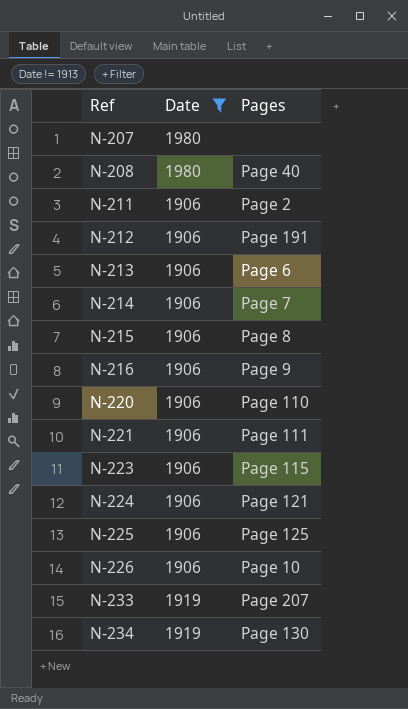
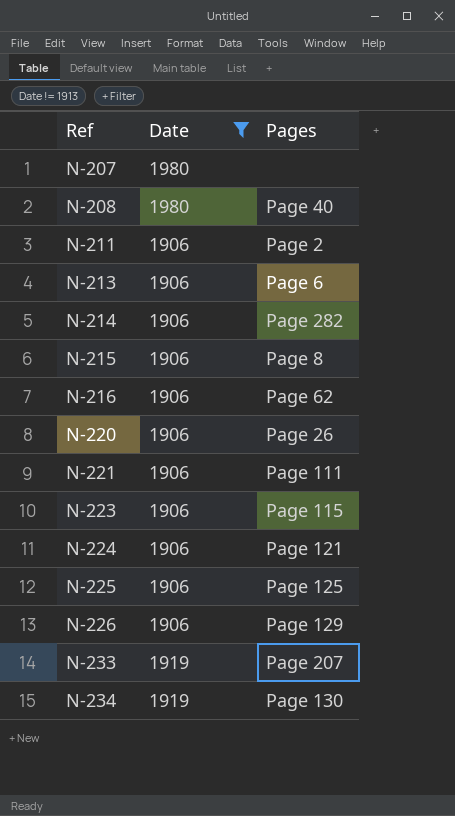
row N-212: 1906 | Page 191 -> none
N-214 | Pages: Page 7 -> Page 282
N-216 | Pages: Page 9 -> Page 62
N-220 | Pages: Page 110 -> Page 26
N-226 | Pages: Page 10 -> Page 129

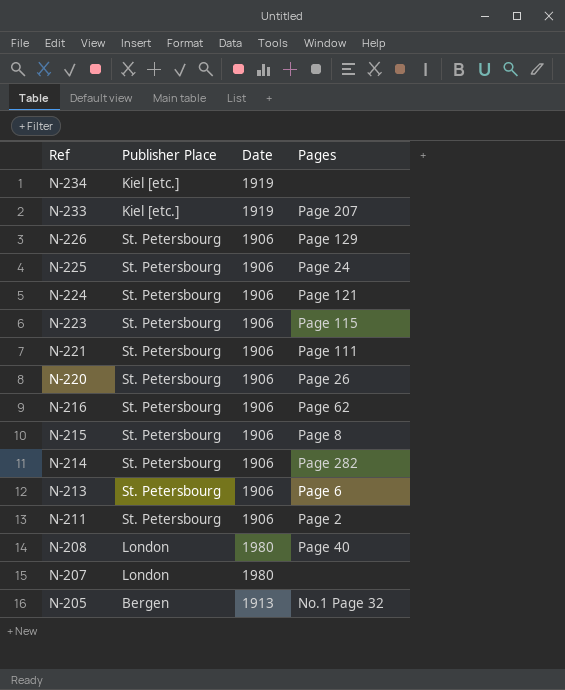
filter: Date != 1913 -> none
row order: Ref ascending -> Ref descending
column Publisher Place | position: none -> 2
N-234 | Pages: Page 130 -> none
N-225 | Pages: Page 125 -> Page 24

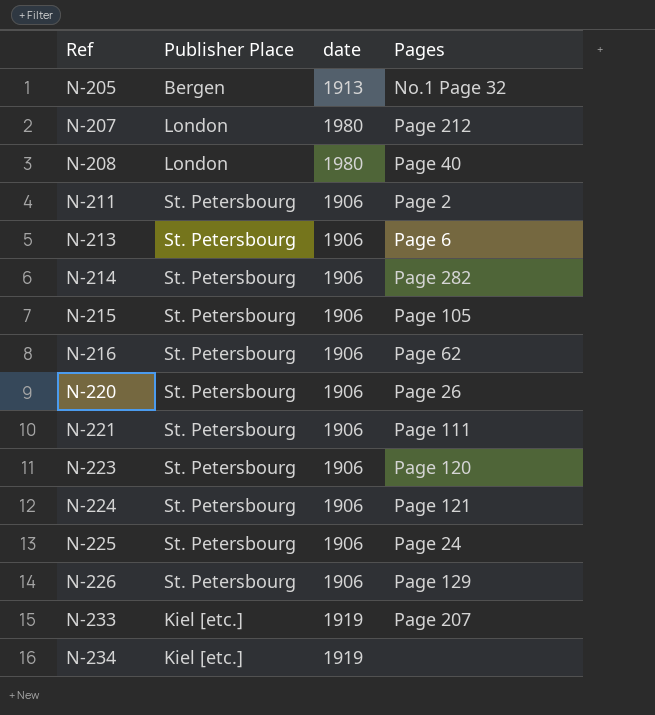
row order: Ref descending -> Ref ascending
column name: Date -> date
N-207 | Pages: none -> Page 212
N-215 | Pages: Page 8 -> Page 105
N-223 | Pages: Page 115 -> Page 120

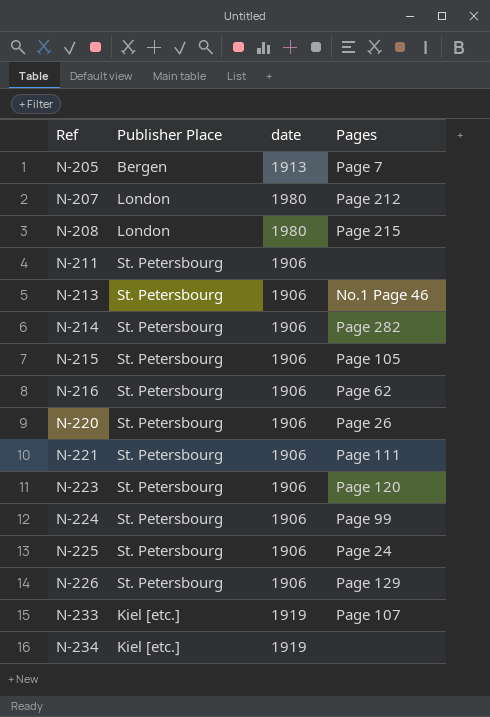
N-205 | Pages: No.1 Page 32 -> Page 7
N-208 | Pages: Page 40 -> Page 215
N-211 | Pages: Page 2 -> none
N-213 | Pages: Page 6 -> No.1 Page 46
N-224 | Pages: Page 121 -> Page 99
N-233 | Pages: Page 207 -> Page 107

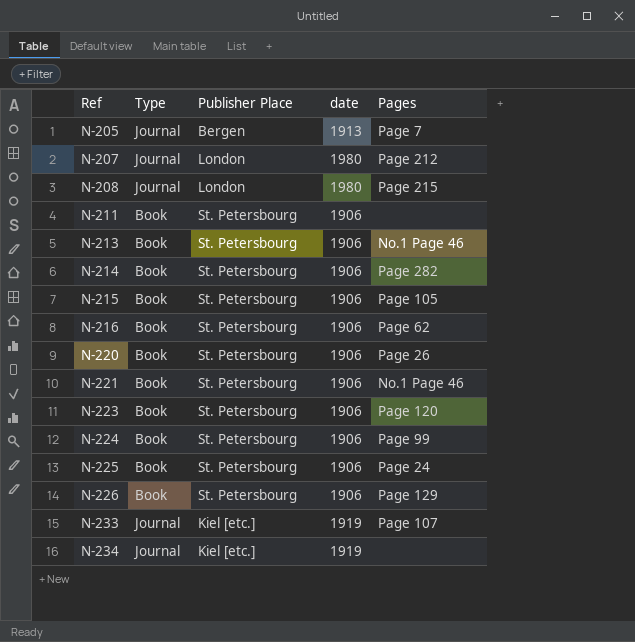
column Type | position: none -> 2
N-221 | Pages: Page 111 -> No.1 Page 46

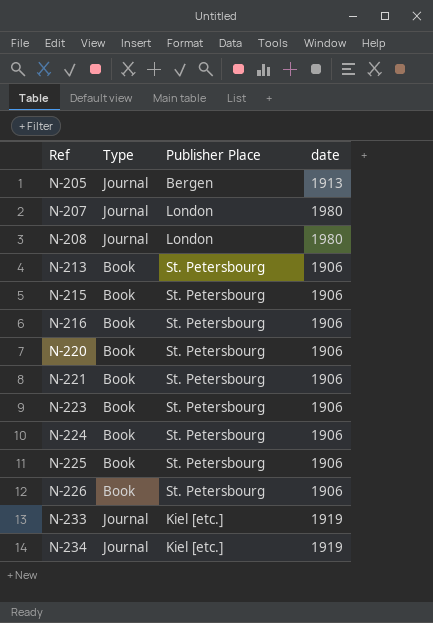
column Pages | position: 5 -> none
row N-211: Book | St. Petersbourg | 1906 | none -> none
row N-214: Book | St. Petersbourg | 1906 | Page 282 -> none

